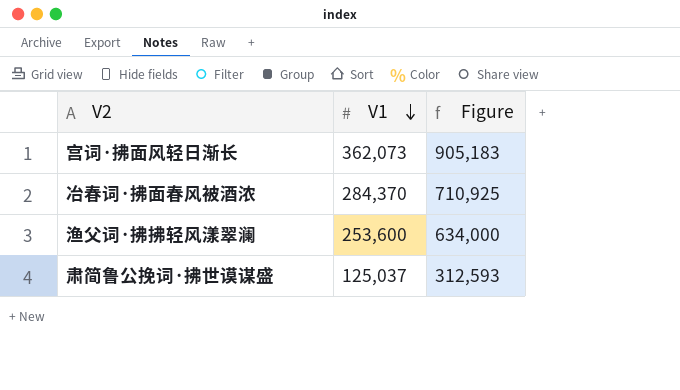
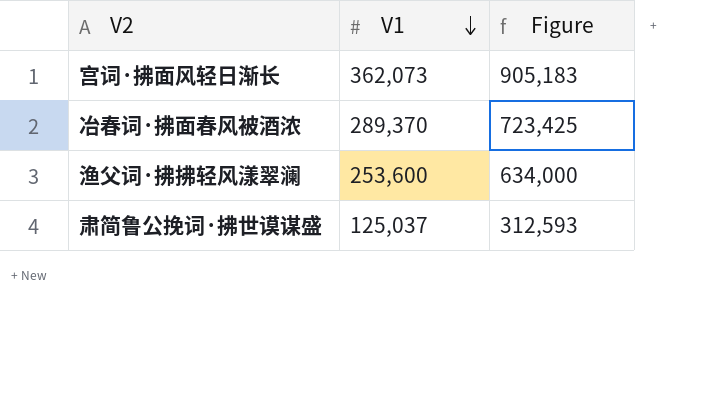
冶春词·拂面春风被酒浓 | V1: 284,370 -> 289,370
冶春词·拂面春风被酒浓 | Figure: 710,925 -> 723,425

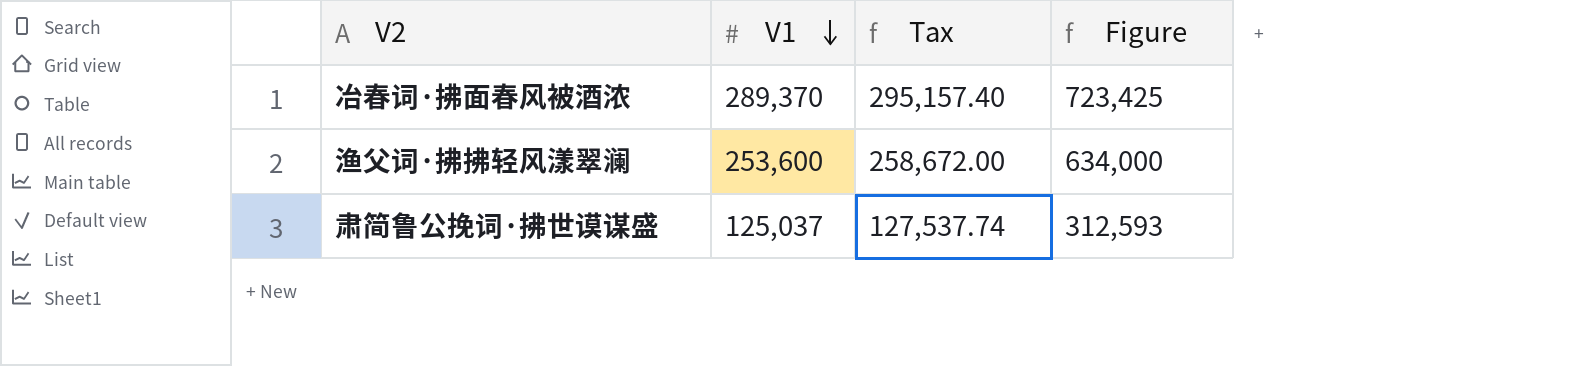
column Tax | formula: none -> [V1] * 1.02
row 宫词·拂面风轻日渐长: 362,073 | 905,183 -> none

